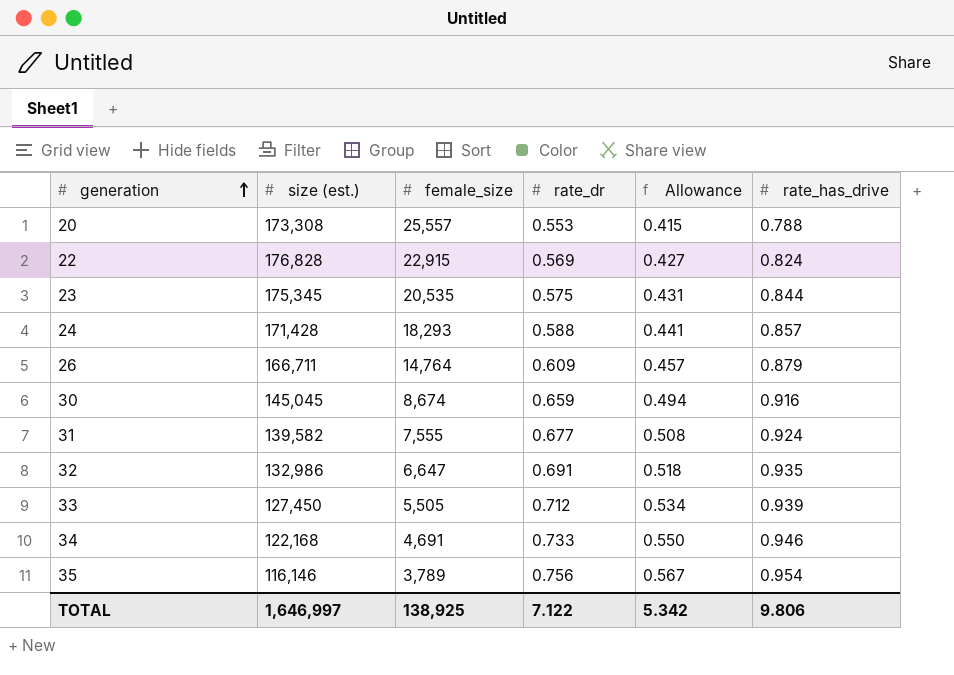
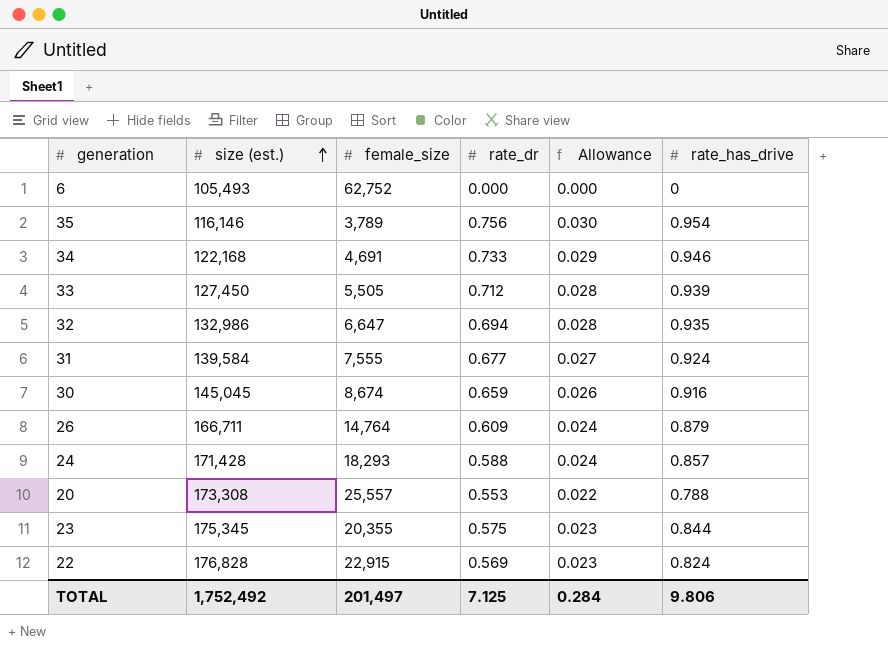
row order: generation ascending -> size (est.) ascending
column Allowance | formula: [rate_dr] * 0.75 -> [rate_dr] * 0.04
row 6: none -> 105,493 | 62,752 | 0.000 | 0.000 | 0
32 | rate_dr: 0.691 -> 0.694
31 | size (est.): 139,582 -> 139,584
23 | female_size: 20,535 -> 20,355
TOTAL | size (est.): 1,646,997 -> 1,752,492
TOTAL | female_size: 138,925 -> 201,497
TOTAL | rate_dr: 7.122 -> 7.125
TOTAL | Allowance: 5.342 -> 0.284

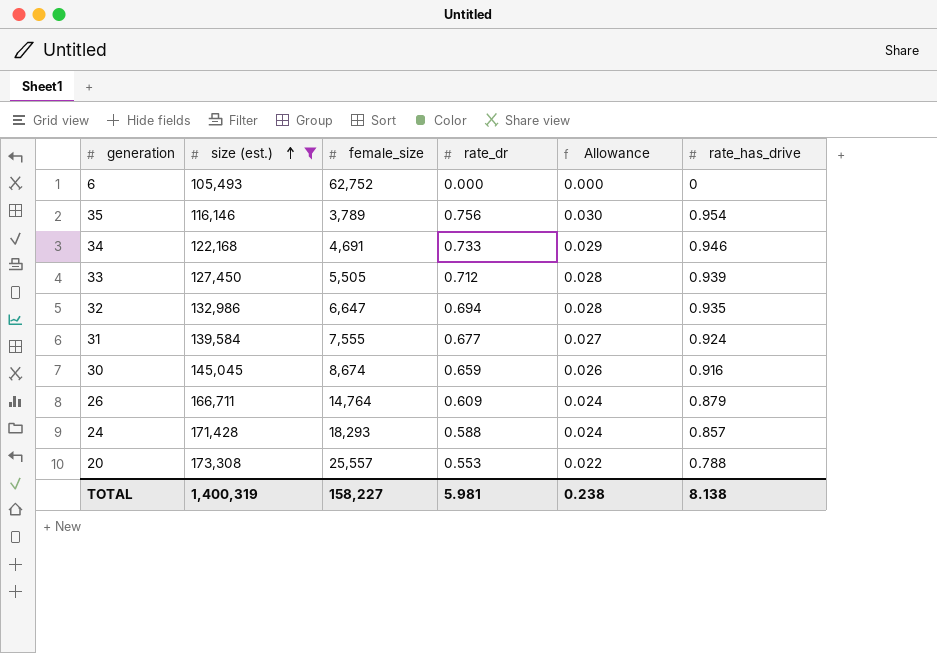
filter: none -> size (est.) <= 173,308
TOTAL | size (est.): 1,752,492 -> 1,400,319
TOTAL | female_size: 201,497 -> 158,227
TOTAL | rate_dr: 7.125 -> 5.981
TOTAL | Allowance: 0.284 -> 0.238
TOTAL | rate_has_drive: 9.806 -> 8.138

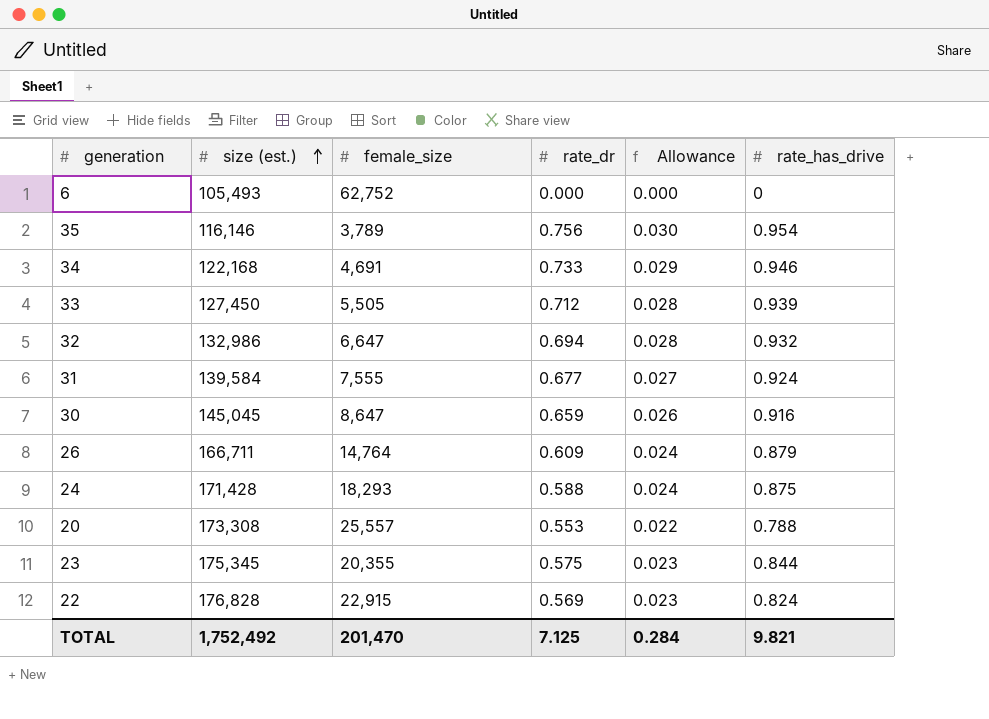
filter: size (est.) <= 173,308 -> none
32 | rate_has_drive: 0.935 -> 0.932
30 | female_size: 8,674 -> 8,647
24 | rate_has_drive: 0.857 -> 0.875
TOTAL | size (est.): 1,400,319 -> 1,752,492
TOTAL | female_size: 158,227 -> 201,470
TOTAL | rate_dr: 5.981 -> 7.125
TOTAL | Allowance: 0.238 -> 0.284
TOTAL | rate_has_drive: 8.138 -> 9.821

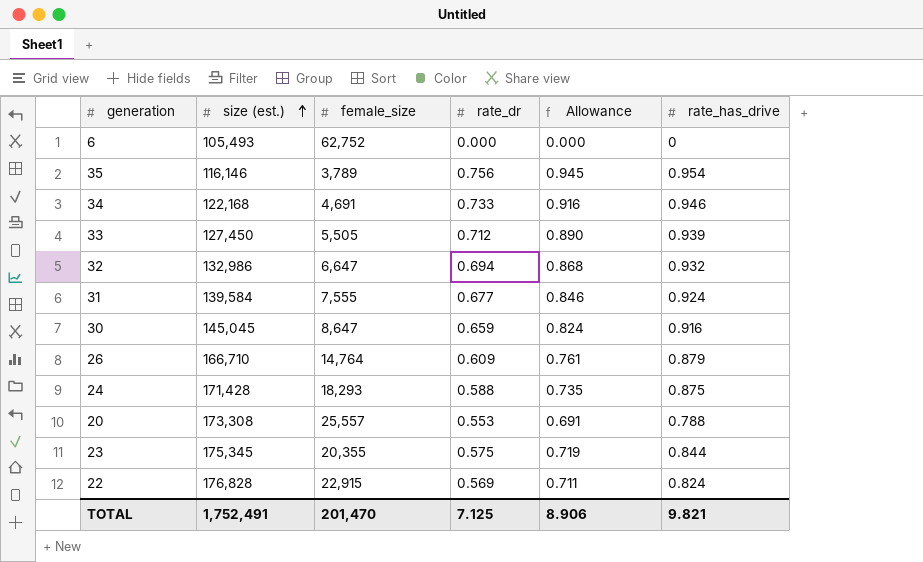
column Allowance | formula: [rate_dr] * 0.04 -> [rate_dr] * 1.25
26 | size (est.): 166,711 -> 166,710
TOTAL | size (est.): 1,752,492 -> 1,752,491
TOTAL | Allowance: 0.284 -> 8.906

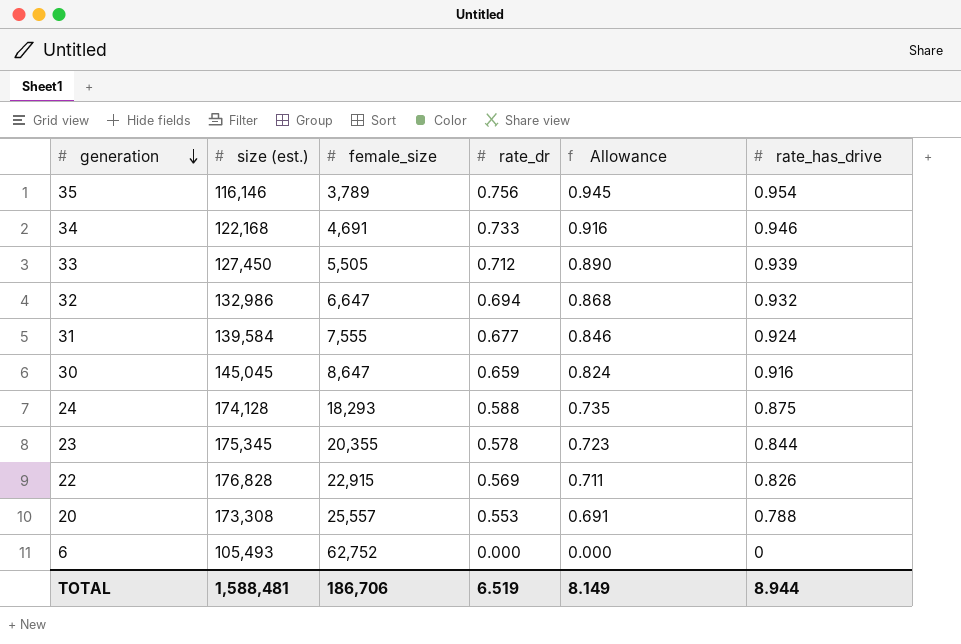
row order: size (est.) ascending -> generation descending
row 26: 166,710 | 14,764 | 0.609 | 0.761 | 0.879 -> none
24 | size (est.): 171,428 -> 174,128
23 | rate_dr: 0.575 -> 0.578
23 | Allowance: 0.719 -> 0.723
22 | rate_has_drive: 0.824 -> 0.826
TOTAL | size (est.): 1,752,491 -> 1,588,481
TOTAL | female_size: 201,470 -> 186,706
TOTAL | rate_dr: 7.125 -> 6.519
TOTAL | Allowance: 8.906 -> 8.149
TOTAL | rate_has_drive: 9.821 -> 8.944

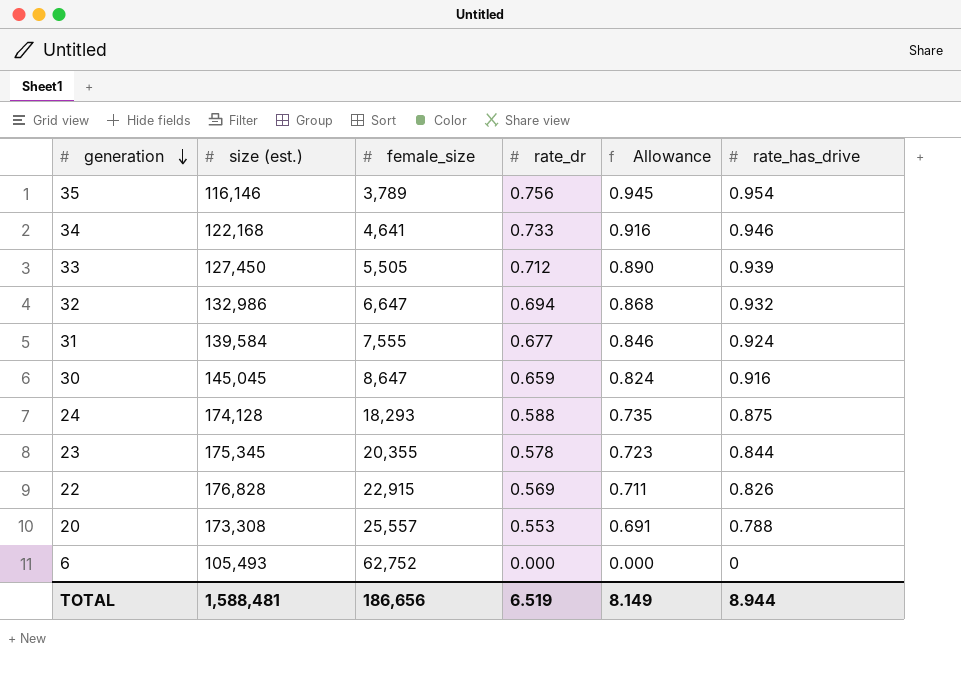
34 | female_size: 4,691 -> 4,641
TOTAL | female_size: 186,706 -> 186,656

